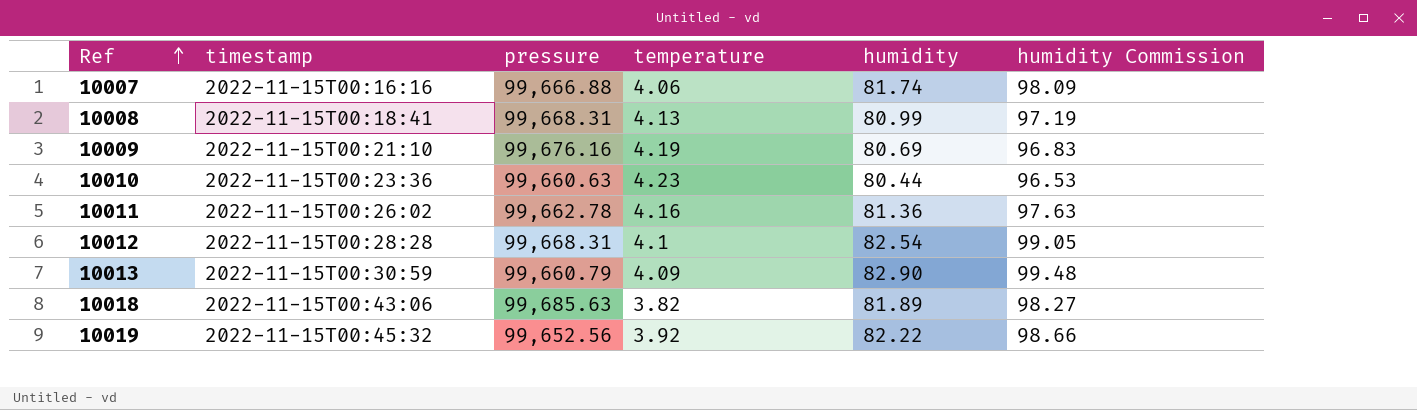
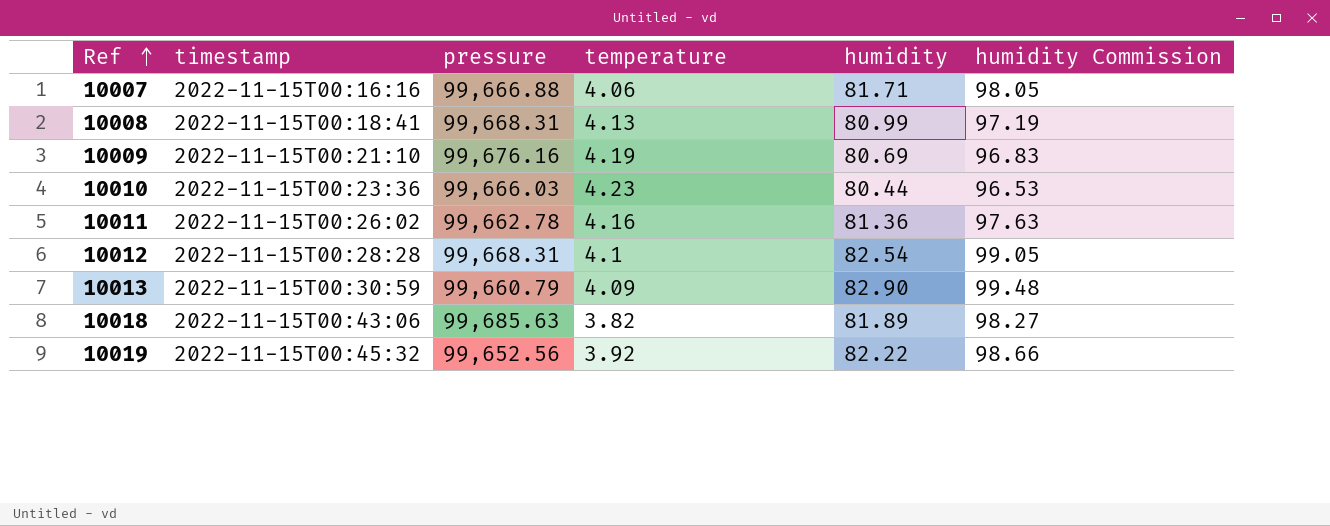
10007 | humidity: 81.74 -> 81.71
10007 | humidity Commission: 98.09 -> 98.05
10010 | pressure: 99,660.63 -> 99,666.03

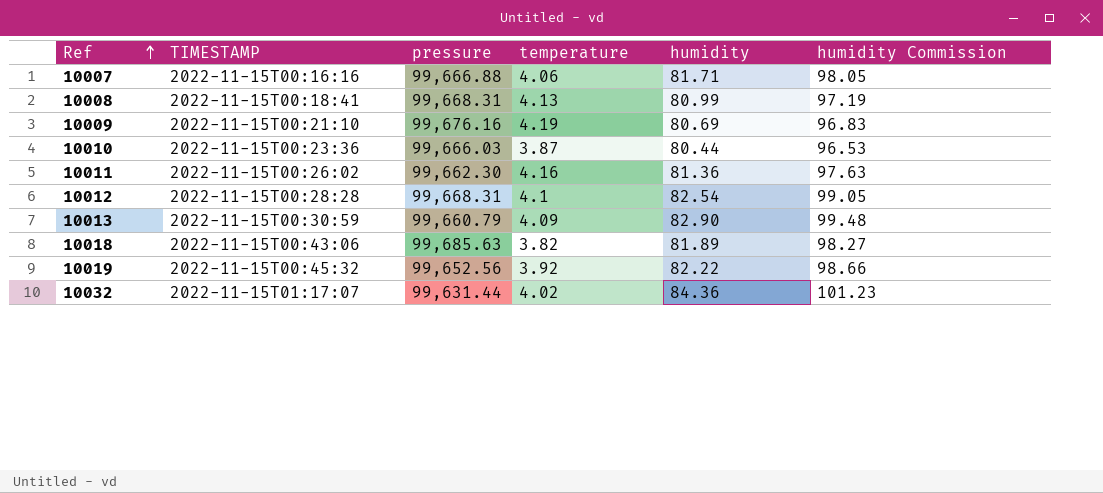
column name: timestamp -> TIMESTAMP
10010 | temperature: 4.23 -> 3.87
10011 | pressure: 99,662.78 -> 99,662.30
row 10032: none -> 2022-11-15T01:17:07 | 99,631.44 | 4.02 | 84.36 | 101.23

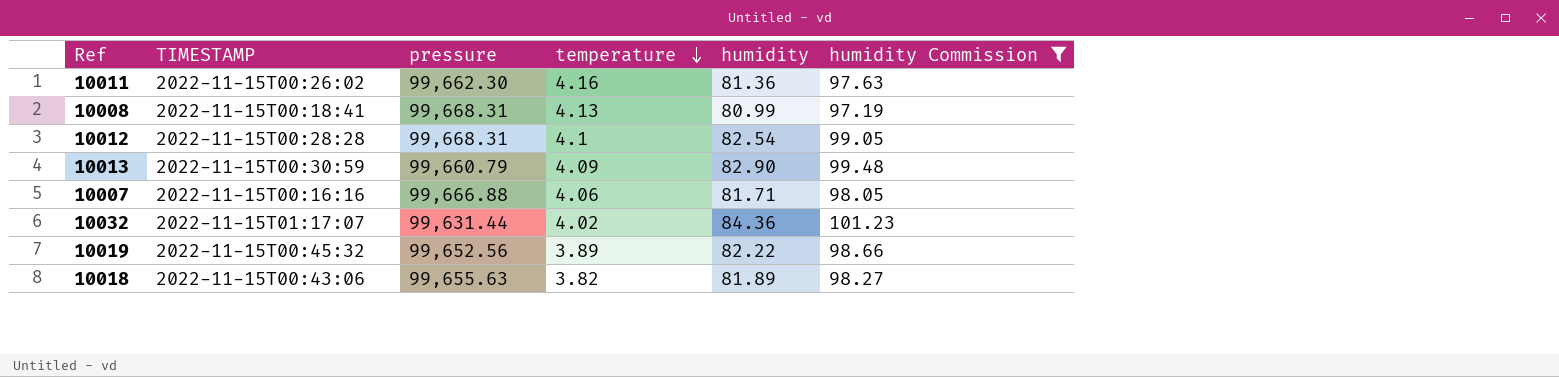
filter: none -> humidity Commission >= 97.19
row order: Ref ascending -> temperature descending
10019 | temperature: 3.92 -> 3.89
10018 | pressure: 99,685.63 -> 99,655.63

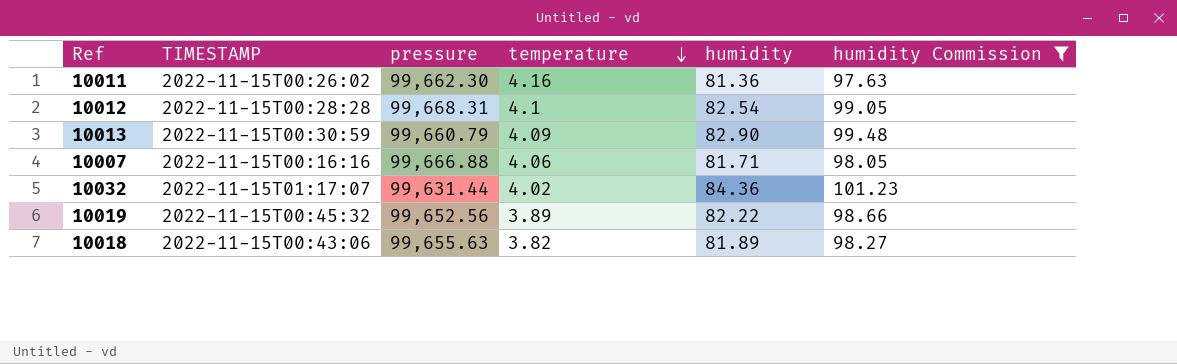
row 10008: 2022-11-15T00:18:41 | 99,668.31 | 4.13 | 80.99 | 97.19 -> none

